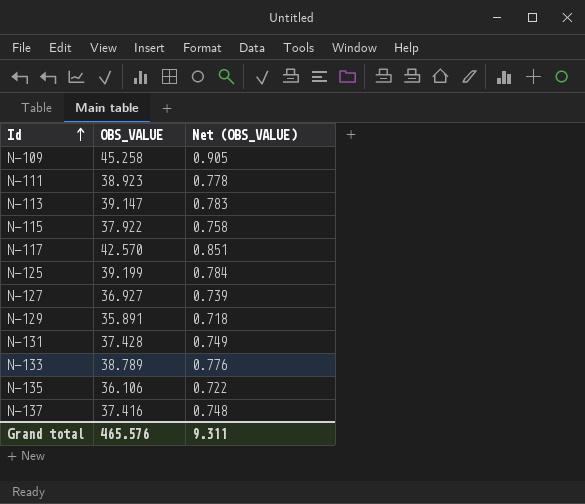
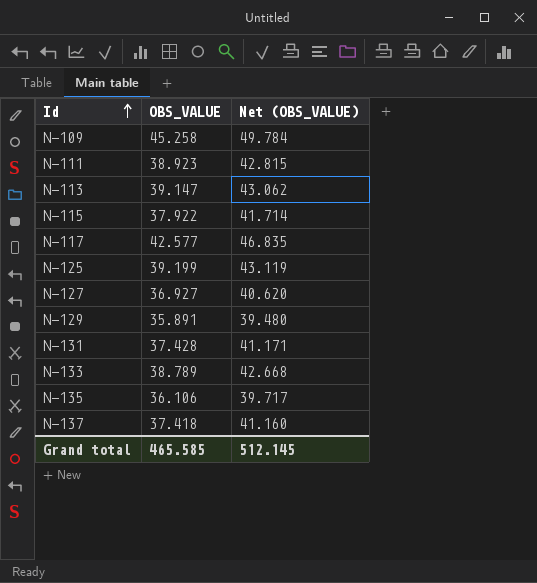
column Net (OBS_VALUE) | formula: [OBS_VALUE] * 0.02 -> [OBS_VALUE] * 1.1
N-117 | OBS_VALUE: 42.570 -> 42.577
N-137 | OBS_VALUE: 37.416 -> 37.418
Grand total | OBS_VALUE: 465.576 -> 465.585
Grand total | Net (OBS_VALUE): 9.311 -> 512.145

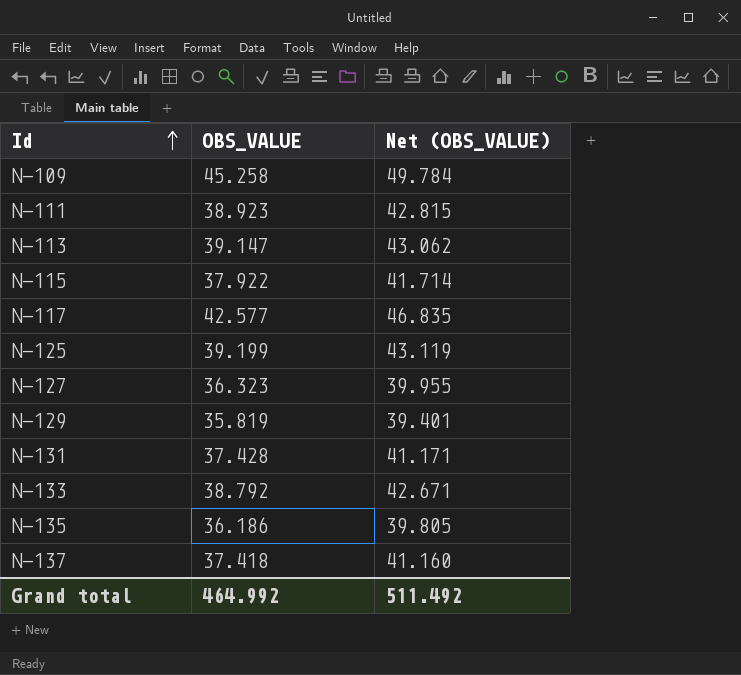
N-127 | OBS_VALUE: 36.927 -> 36.323
N-127 | Net (OBS_VALUE): 40.620 -> 39.955
N-129 | OBS_VALUE: 35.891 -> 35.819
N-129 | Net (OBS_VALUE): 39.480 -> 39.401
N-133 | OBS_VALUE: 38.789 -> 38.792
N-133 | Net (OBS_VALUE): 42.668 -> 42.671
N-135 | OBS_VALUE: 36.106 -> 36.186
N-135 | Net (OBS_VALUE): 39.717 -> 39.805
Grand total | OBS_VALUE: 465.585 -> 464.992
Grand total | Net (OBS_VALUE): 512.145 -> 511.492

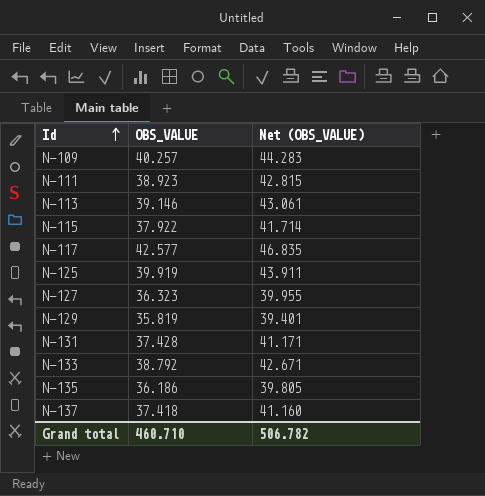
N-109 | OBS_VALUE: 45.258 -> 40.257
N-109 | Net (OBS_VALUE): 49.784 -> 44.283
N-113 | OBS_VALUE: 39.147 -> 39.146
N-113 | Net (OBS_VALUE): 43.062 -> 43.061
N-125 | OBS_VALUE: 39.199 -> 39.919
N-125 | Net (OBS_VALUE): 43.119 -> 43.911
Grand total | OBS_VALUE: 464.992 -> 460.710
Grand total | Net (OBS_VALUE): 511.492 -> 506.782

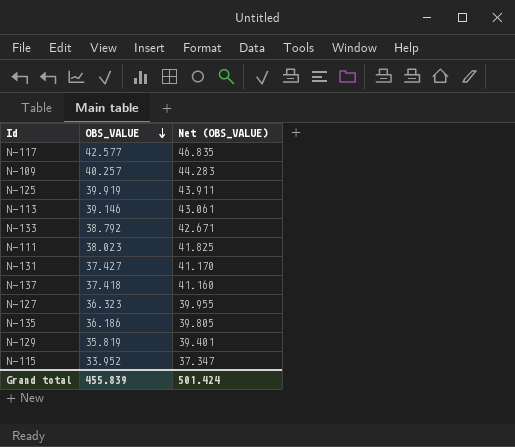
row order: Id ascending -> OBS_VALUE descending
N-111 | OBS_VALUE: 38.923 -> 38.023
N-111 | Net (OBS_VALUE): 42.815 -> 41.825
N-131 | OBS_VALUE: 37.428 -> 37.427
N-131 | Net (OBS_VALUE): 41.171 -> 41.170
N-115 | OBS_VALUE: 37.922 -> 33.952
N-115 | Net (OBS_VALUE): 41.714 -> 37.347
Grand total | OBS_VALUE: 460.710 -> 455.839
Grand total | Net (OBS_VALUE): 506.782 -> 501.424

